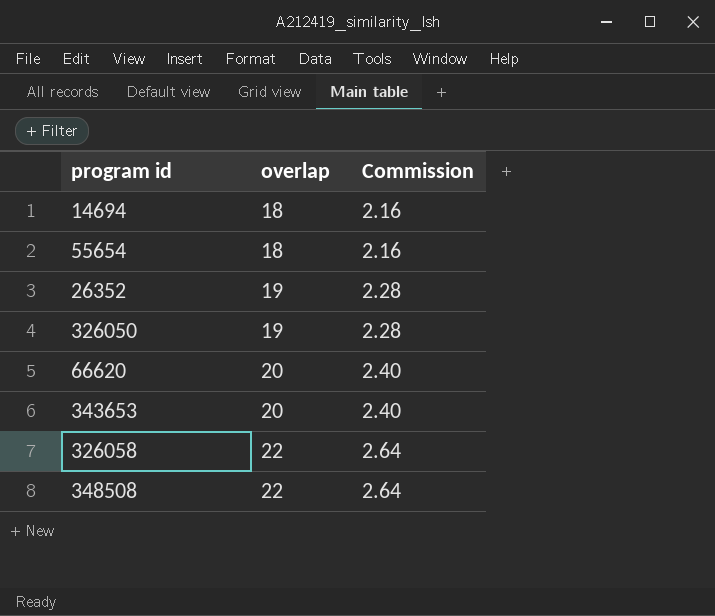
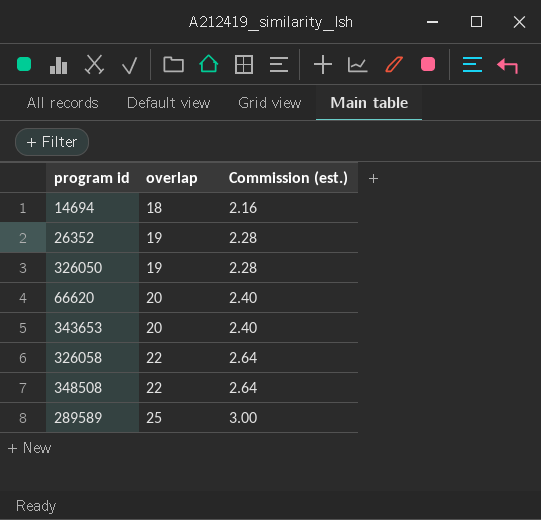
column name: Commission -> Commission (est.)
row 55654: 18 | 2.16 -> none
row 289589: none -> 25 | 3.00

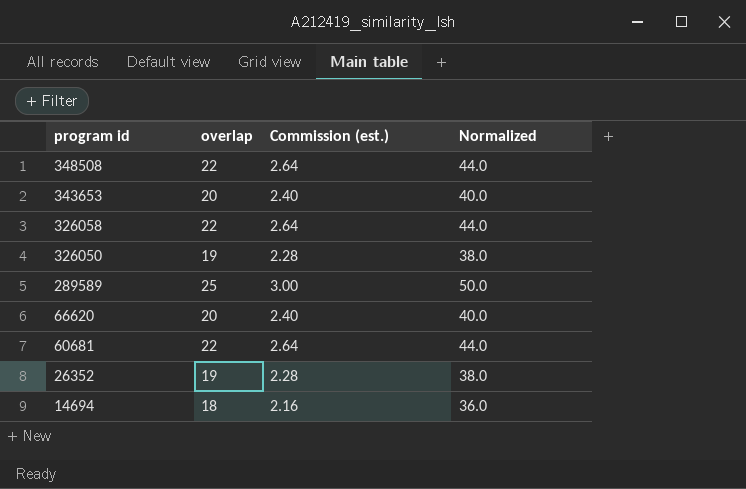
row order: overlap ascending -> program id descending
column Normalized | formula: none -> [overlap] * 2
row 60681: none -> 22 | 2.64 | 44.0

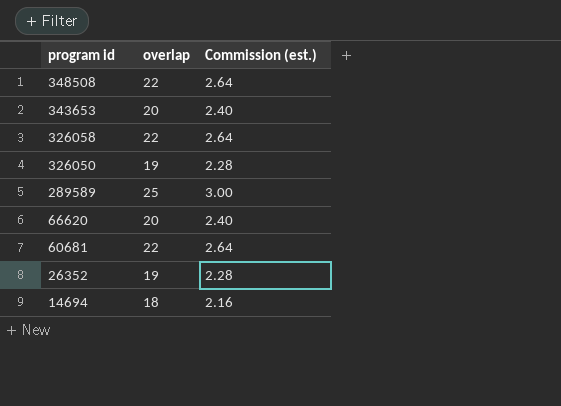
column Normalized | formula: [overlap] * 2 -> none

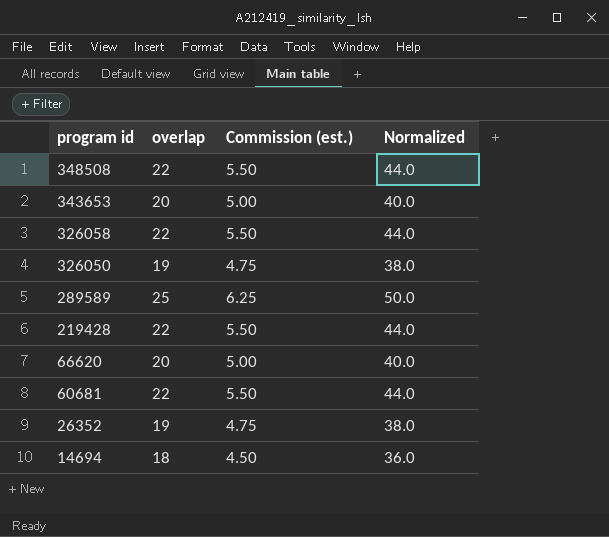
column Commission (est.) | formula: [overlap] * 0.12 -> [overlap] * 0.25
column Normalized | formula: none -> [overlap] * 2
row 219428: none -> 22 | 5.50 | 44.0

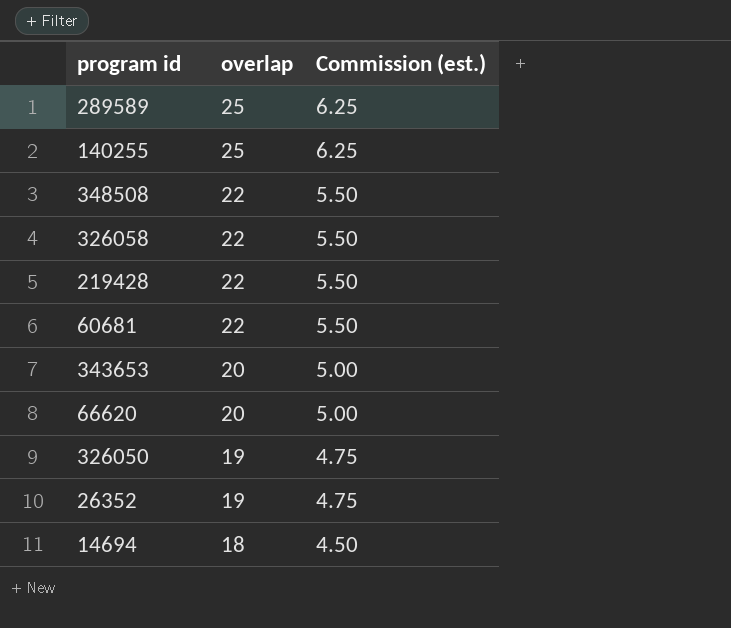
row order: program id descending -> overlap descending
column Normalized | formula: [overlap] * 2 -> none
row 140255: none -> 25 | 6.25

